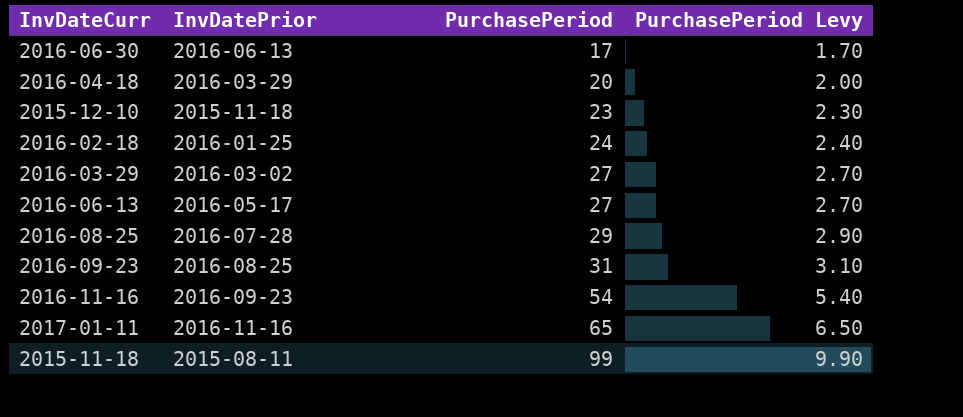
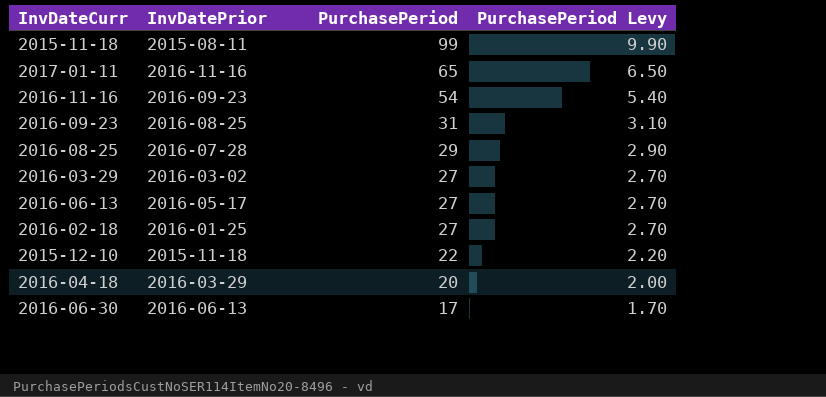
row order: PurchasePeriod ascending -> PurchasePeriod descending
2016-02-18 | PurchasePeriod: 24 -> 27
2016-02-18 | PurchasePeriod Levy: 2.40 -> 2.70
2015-12-10 | PurchasePeriod: 23 -> 22
2015-12-10 | PurchasePeriod Levy: 2.30 -> 2.20

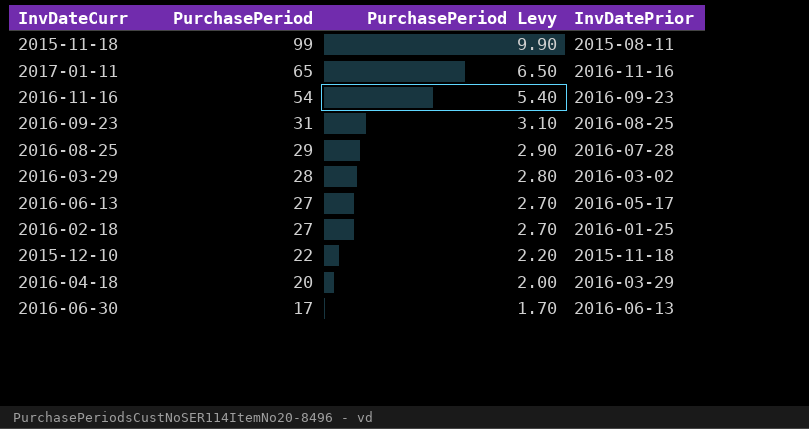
column InvDatePrior | position: 2 -> 4
2016-03-29 | PurchasePeriod: 27 -> 28
2016-03-29 | PurchasePeriod Levy: 2.70 -> 2.80

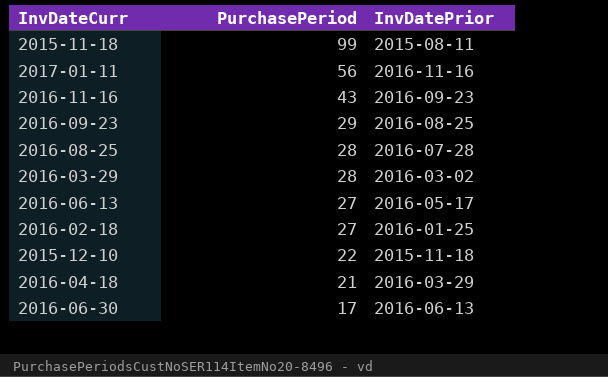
column PurchasePeriod Levy | formula: [PurchasePeriod] * 0.1 -> none
2017-01-11 | PurchasePeriod: 65 -> 56
2016-11-16 | PurchasePeriod: 54 -> 43
2016-09-23 | PurchasePeriod: 31 -> 29
2016-08-25 | PurchasePeriod: 29 -> 28
2016-04-18 | PurchasePeriod: 20 -> 21

